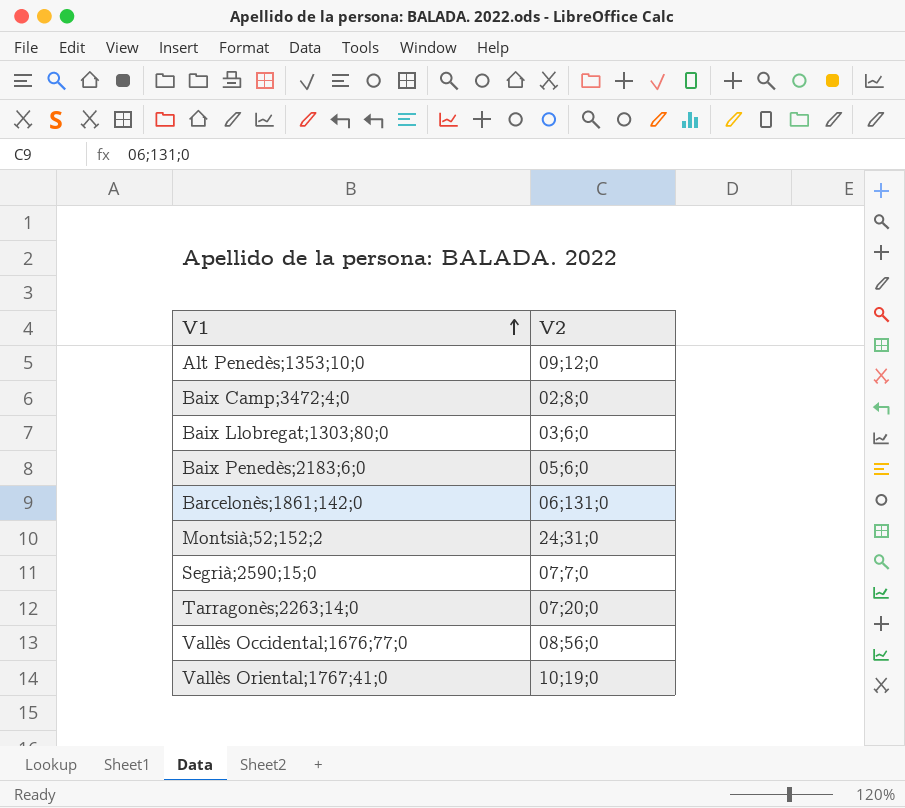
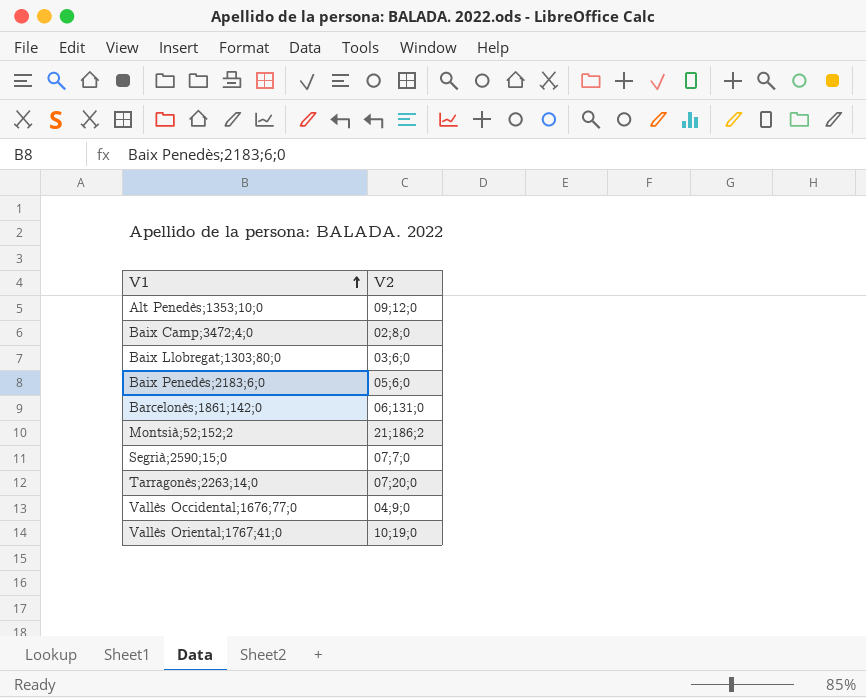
Montsià;52;152;2 | V2: 24;31;0 -> 21;186;2
Vallès Occidental;1676;77;0 | V2: 08;56;0 -> 04;9;0

